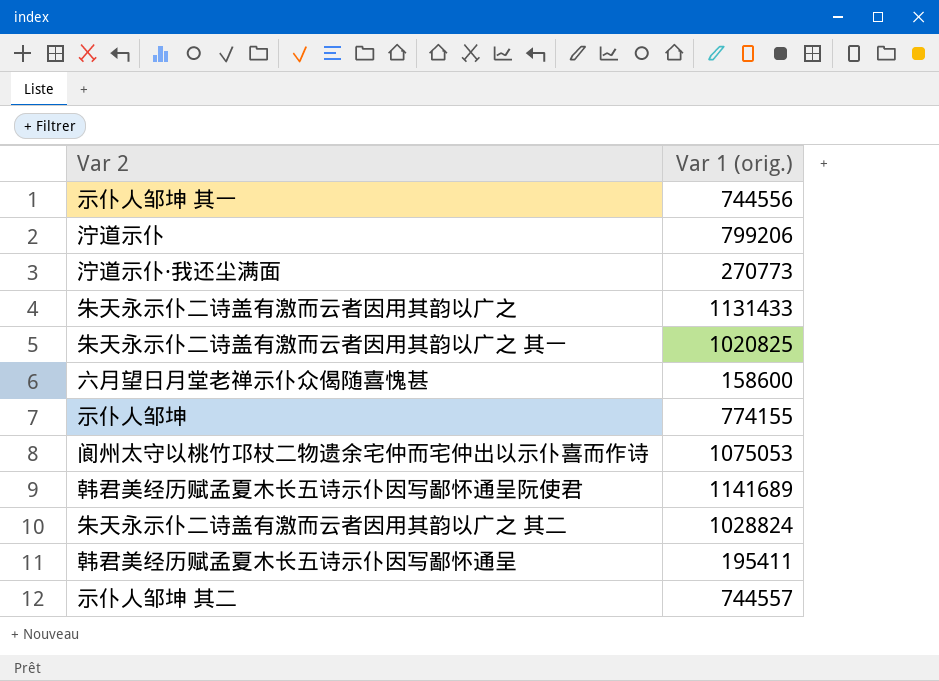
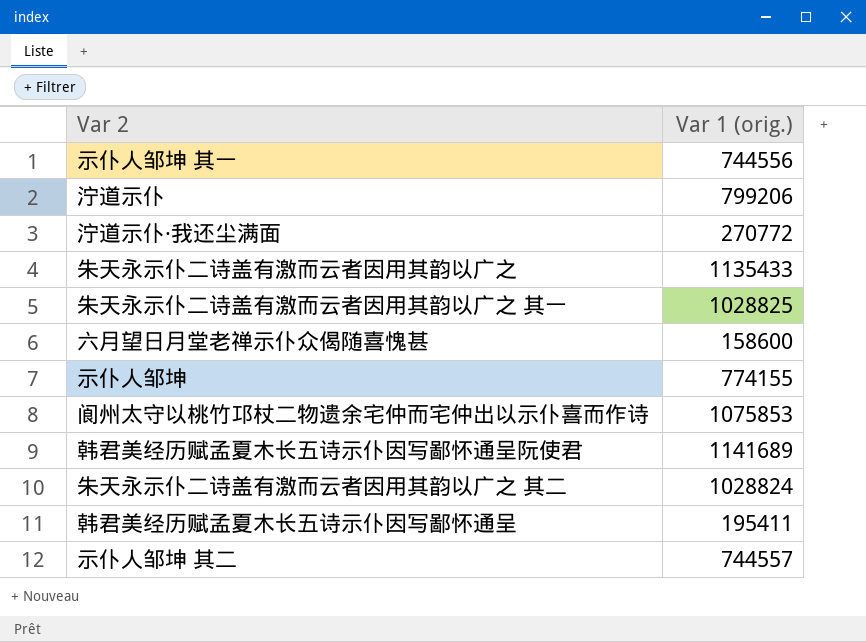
泞道示仆·我还尘满面 | Var 1 (orig.): 270773 -> 270772
朱天永示仆二诗盖有激而云者因用其韵以广之 | Var 1 (orig.): 1131433 -> 1135433
朱天永示仆二诗盖有激而云者因用其韵以广之 其一 | Var 1 (orig.): 1020825 -> 1028825
阆州太守以桃竹邛杖二物遗余宅仲而宅仲出以示仆喜而作诗 | Var 1 (orig.): 1075053 -> 1075853

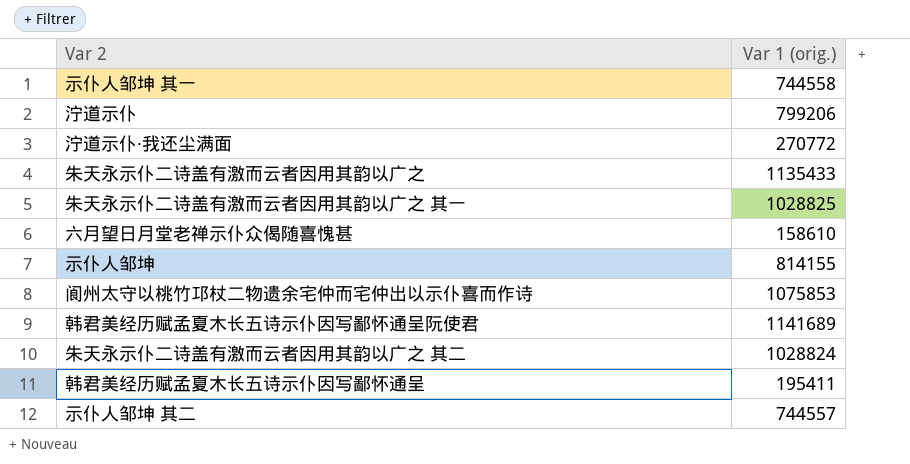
示仆人邹坤 其一 | Var 1 (orig.): 744556 -> 744558
六月望日月堂老禅示仆众偈随喜愧甚 | Var 1 (orig.): 158600 -> 158610
示仆人邹坤 | Var 1 (orig.): 774155 -> 814155

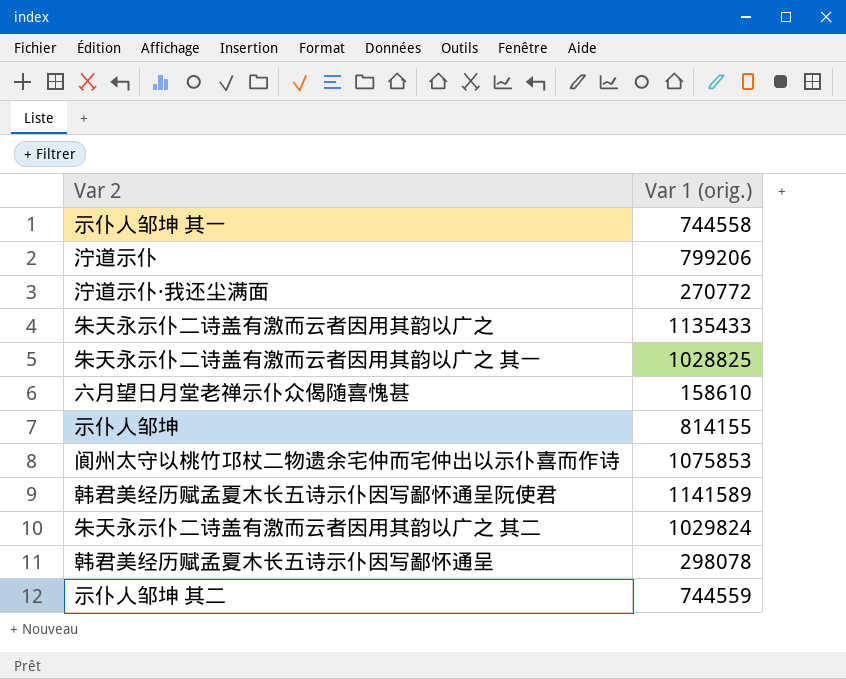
韩君美经历赋孟夏木长五诗示仆因写鄙怀通呈阮使君 | Var 1 (orig.): 1141689 -> 1141589
朱天永示仆二诗盖有激而云者因用其韵以广之 其二 | Var 1 (orig.): 1028824 -> 1029824
韩君美经历赋孟夏木长五诗示仆因写鄙怀通呈 | Var 1 (orig.): 195411 -> 298078
示仆人邹坤 其二 | Var 1 (orig.): 744557 -> 744559

